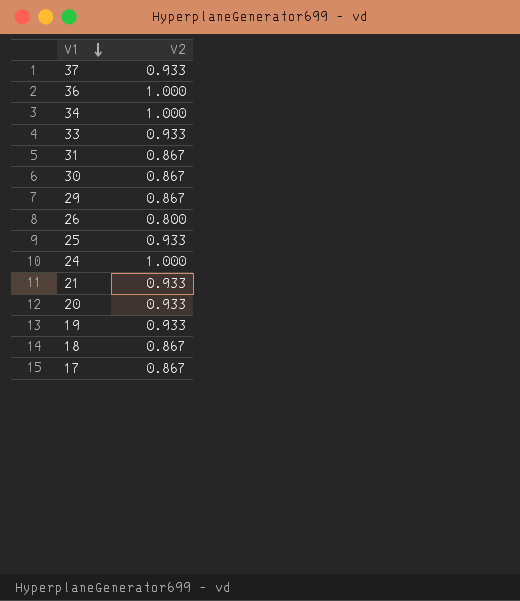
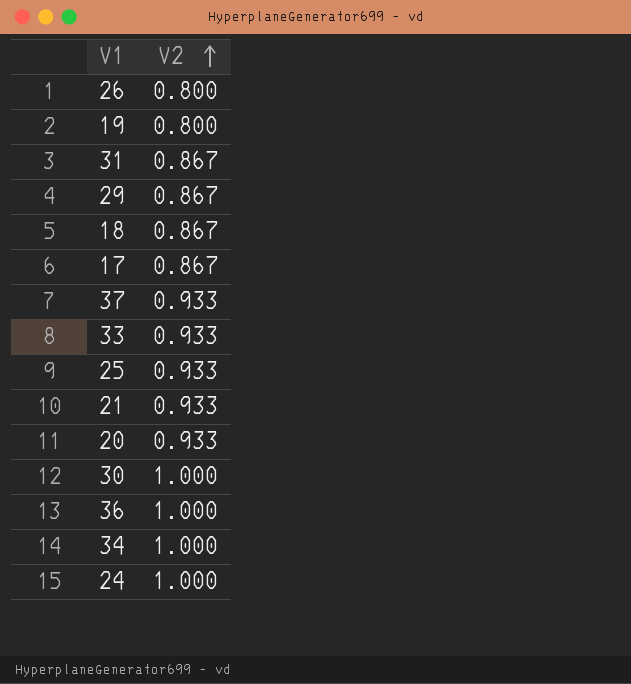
row order: V1 descending -> V2 ascending
19 | V2: 0.933 -> 0.800
30 | V2: 0.867 -> 1.000

